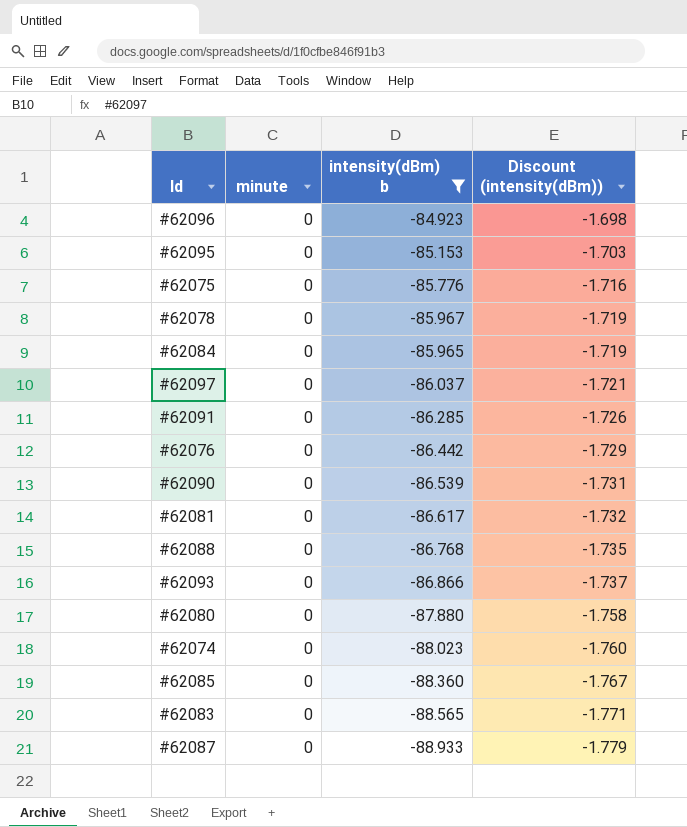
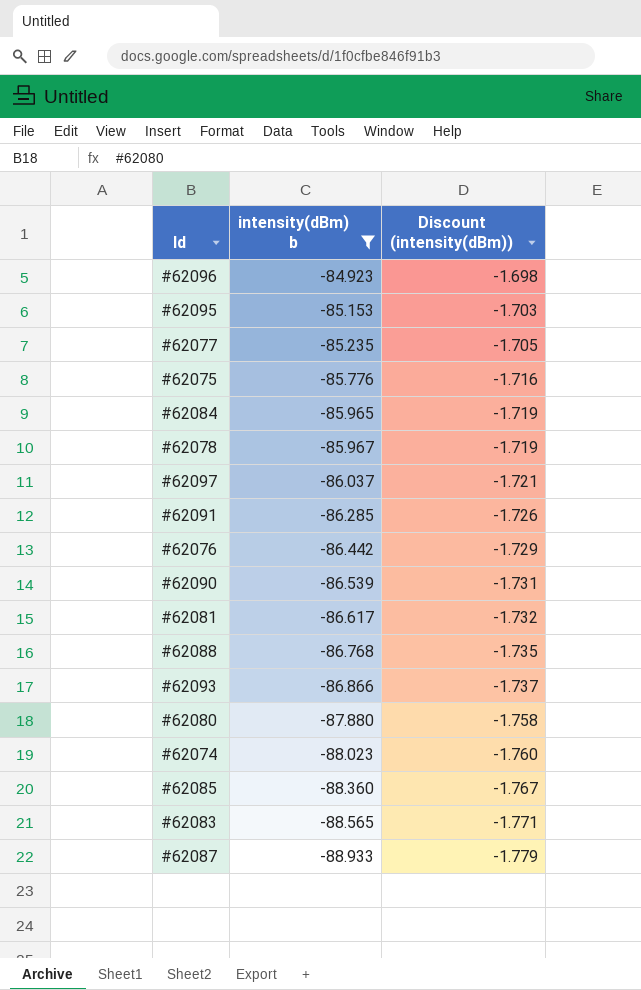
row order: Discount (intensity(dBm)) descending -> intensity(dBm) b descending
column minute | position: 2 -> none
row #62077: none -> -85.235 | -1.705

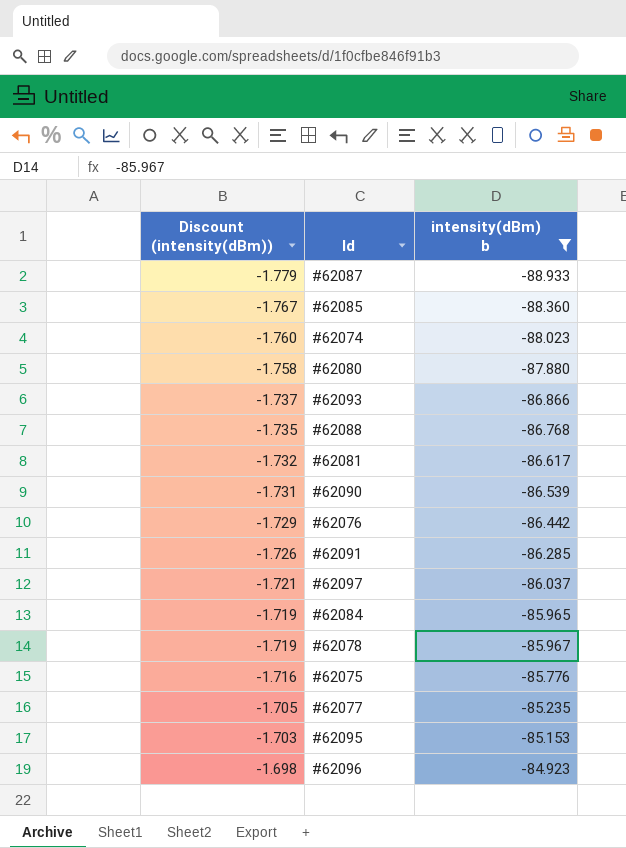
row order: intensity(dBm) b descending -> Discount (intensity(dBm)) ascending
column Discount (intensity(dBm)) | position: 3 -> 1
row #62083: -88.565 | -1.771 -> none

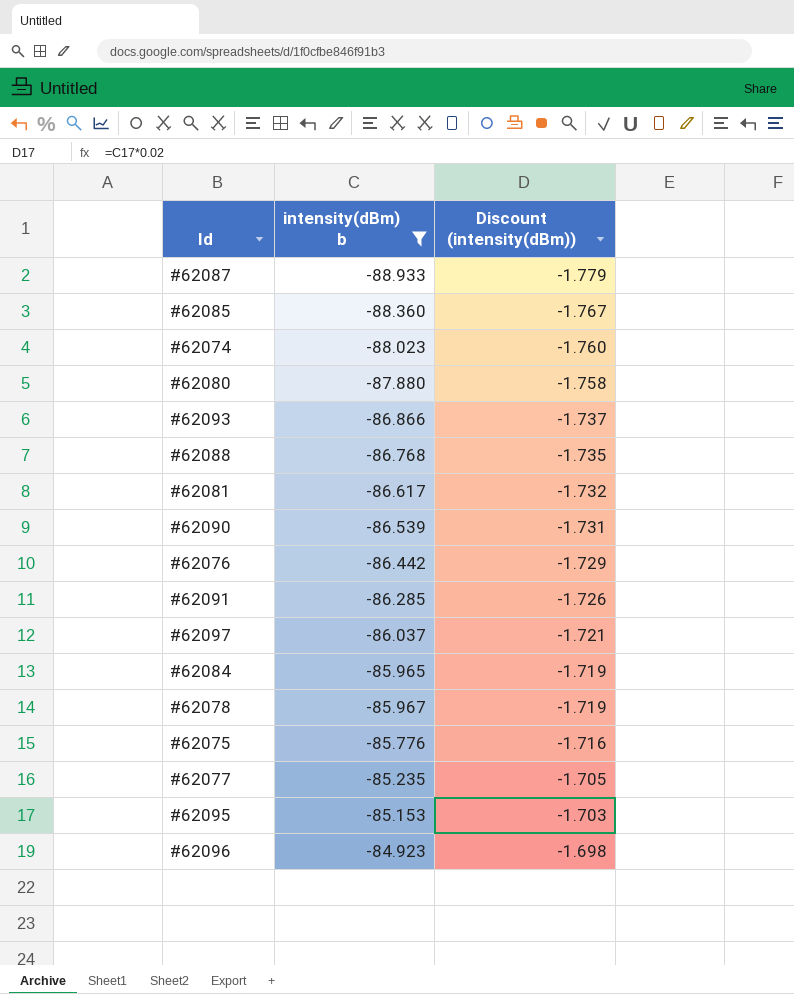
column Discount (intensity(dBm)) | position: 1 -> 3

